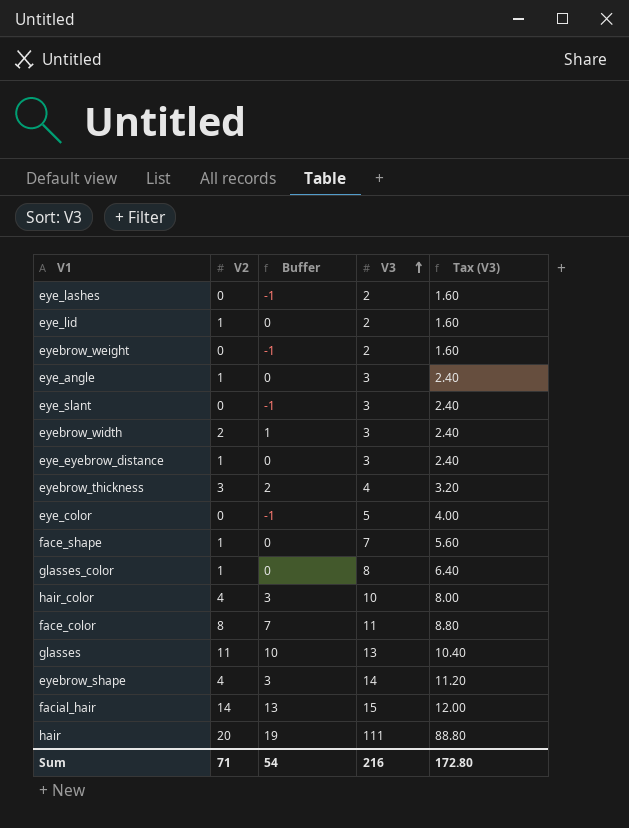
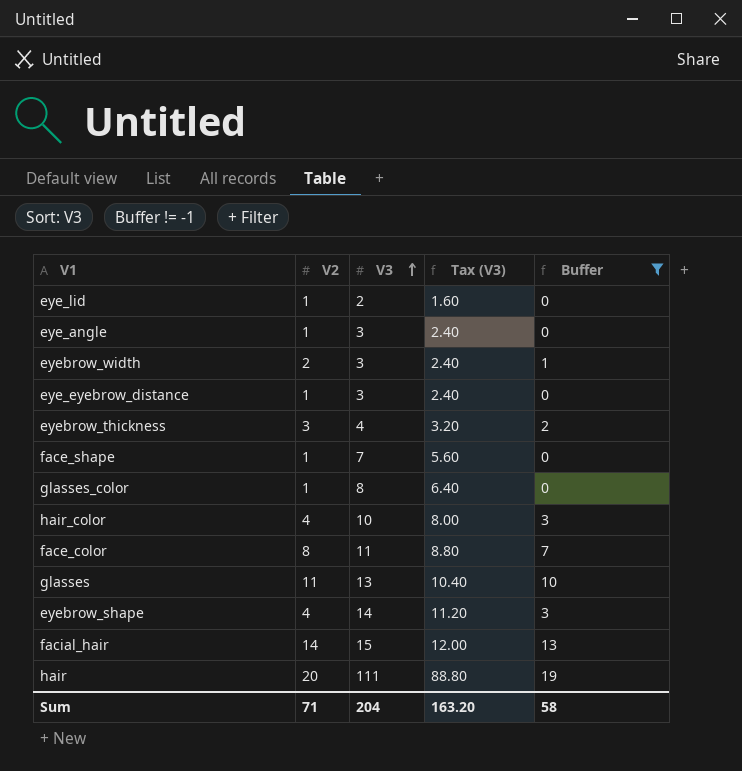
filter: none -> Buffer != -1
column Buffer | position: 3 -> 5
Sum | V3: 216 -> 204
Sum | Tax (V3): 172.80 -> 163.20
Sum | Buffer: 54 -> 58

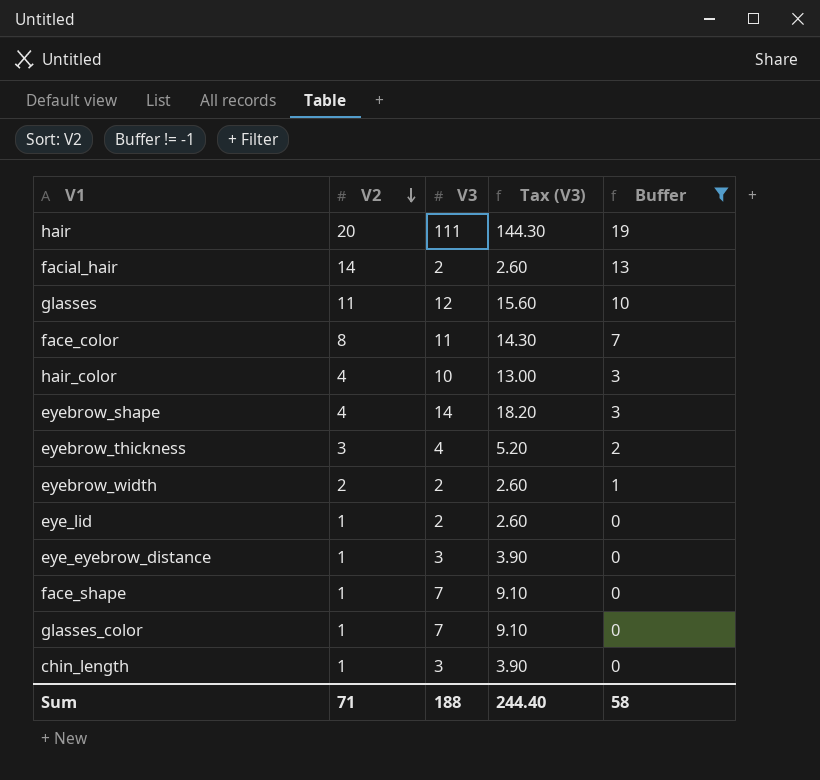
row order: V3 ascending -> V2 descending
column Tax (V3) | formula: [V3] * 0.8 -> [V3] * 1.3
row eye_angle: 1 | 3 | 2.40 | 0 -> none
facial_hair | V3: 15 -> 2
glasses | V3: 13 -> 12
eyebrow_width | V3: 3 -> 2
glasses_color | V3: 8 -> 7
row chin_length: none -> 1 | 3 | 3.90 | 0
Sum | V3: 204 -> 188
Sum | Tax (V3): 163.20 -> 244.40

